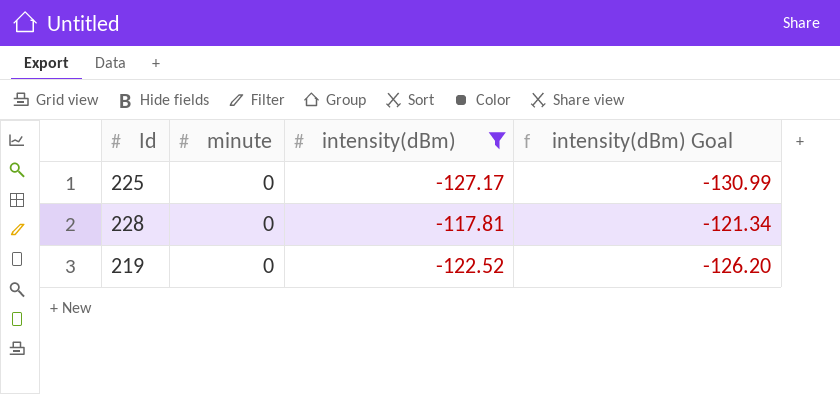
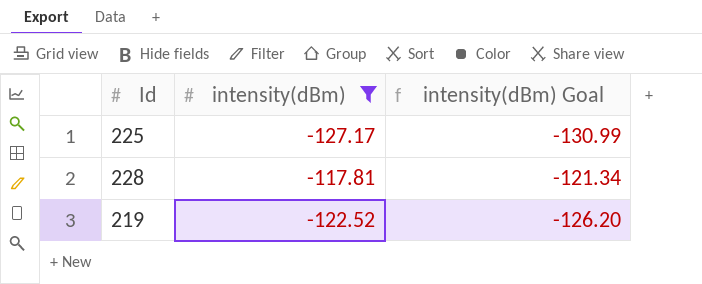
column minute | position: 2 -> none

